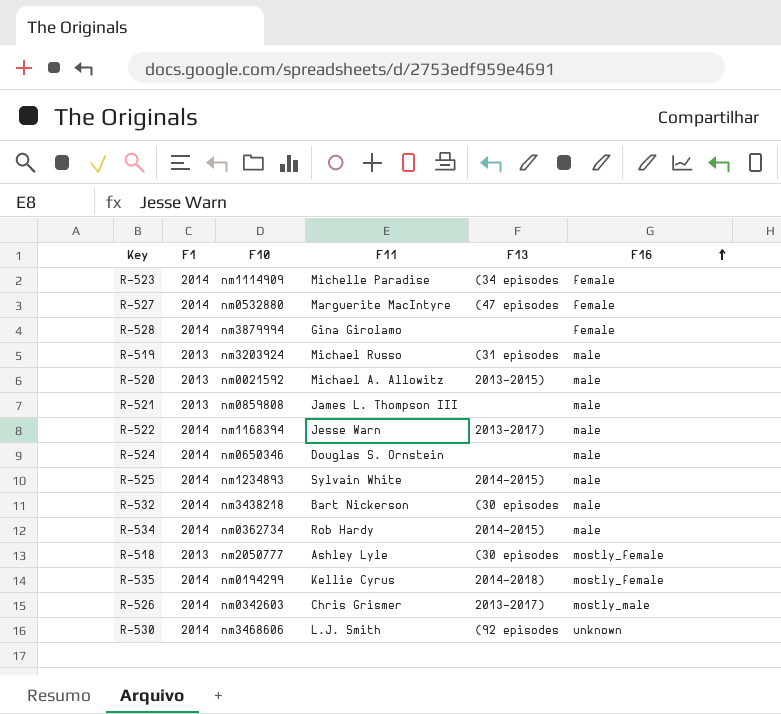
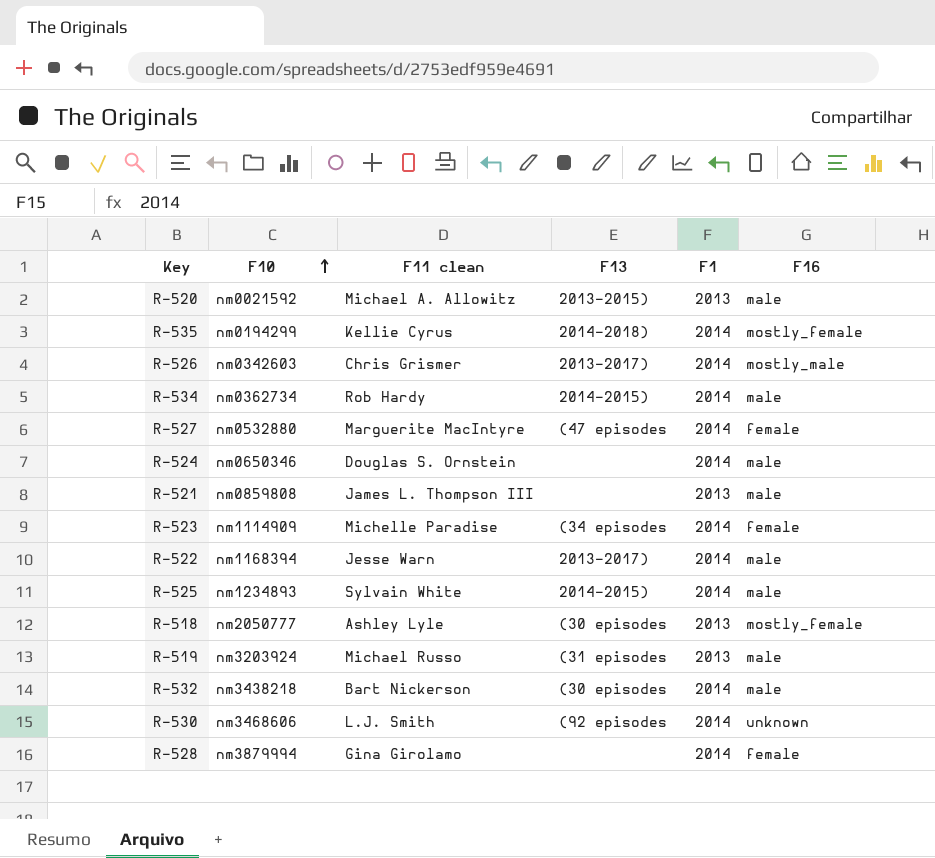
row order: F16 ascending -> F10 ascending
column name: F11 -> F11 clean
column F1 | position: 2 -> 5

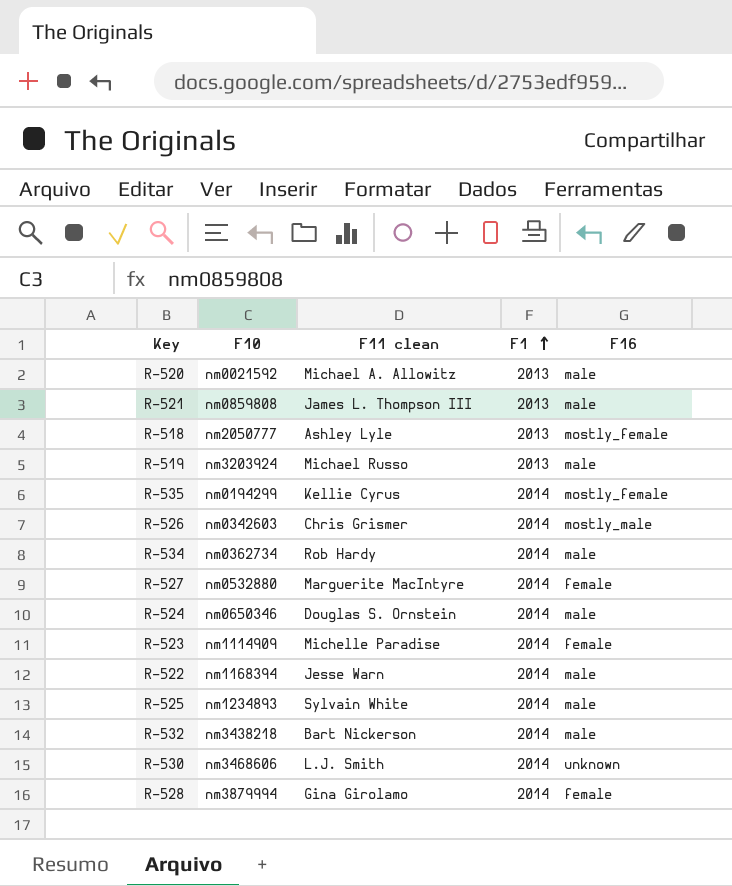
row order: F10 ascending -> F1 ascending
column F13 | position: 4 -> none

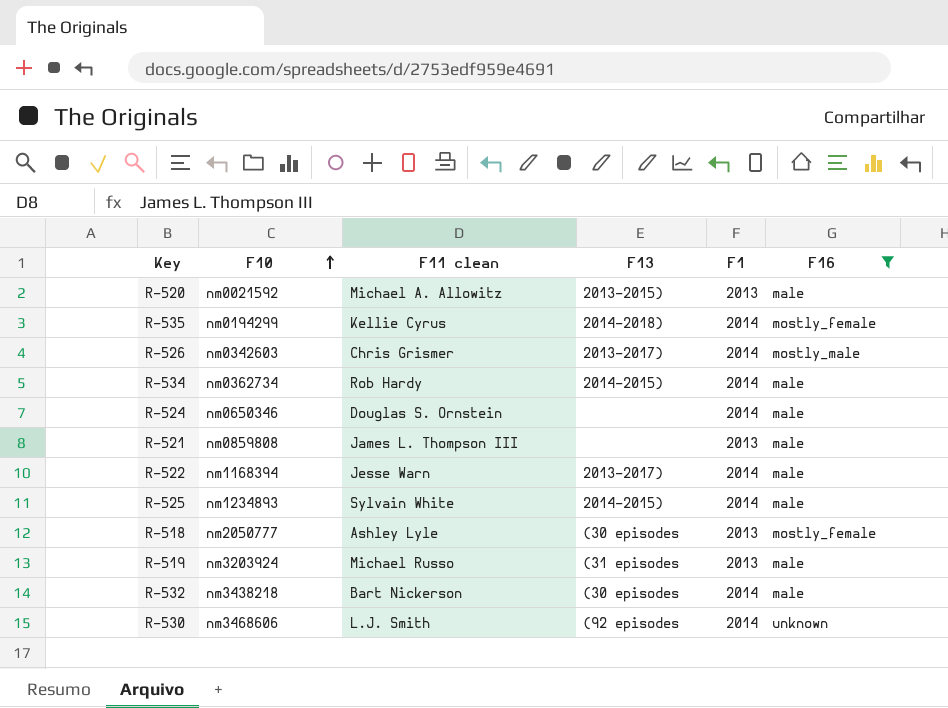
filter: none -> F16 != female
row order: F1 ascending -> F10 ascending
column F13 | position: none -> 4

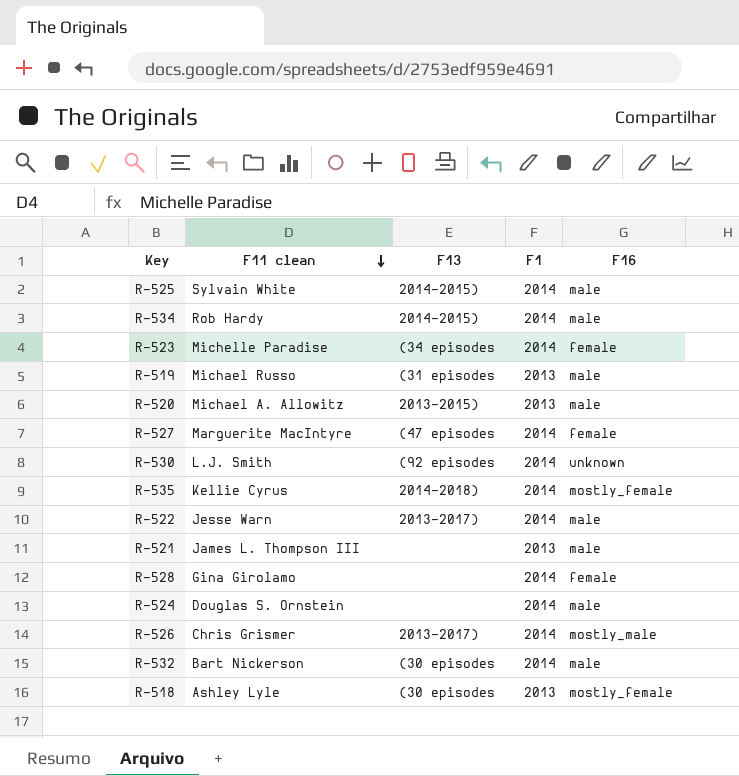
filter: F16 != female -> none
row order: F10 ascending -> F11 clean descending
column F10 | position: 2 -> none

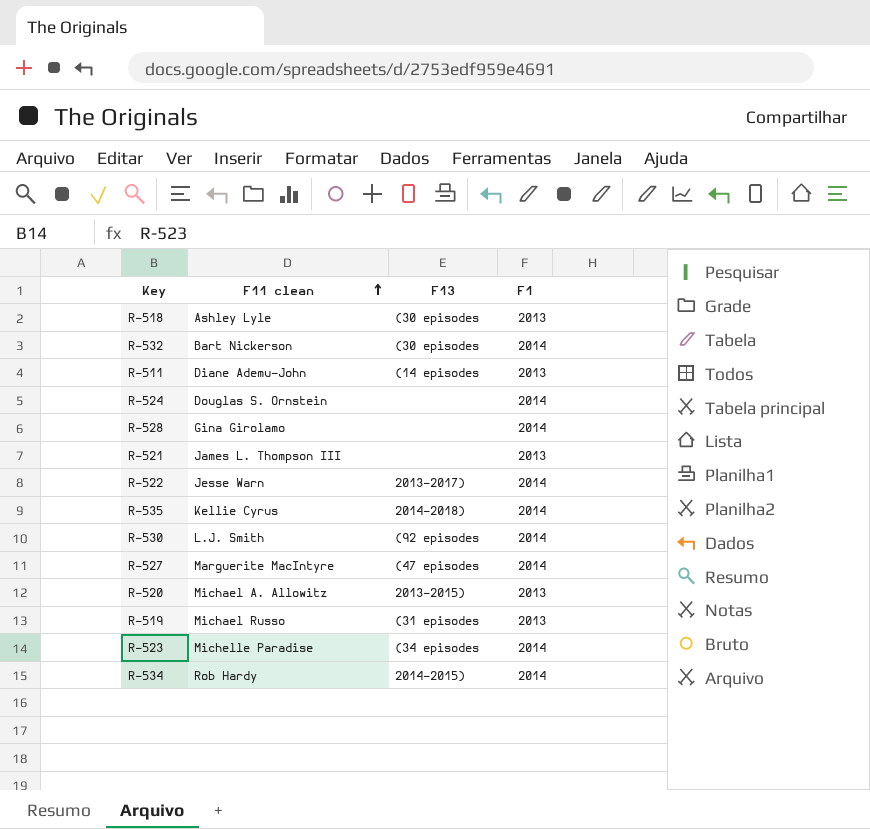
row order: F11 clean descending -> F11 clean ascending
column F16 | position: 5 -> none
row R-525: Sylvain White | 2014-2015) | 2014 | male -> none
row R-526: Chris Grismer | 2013-2017) | 2014 | mostly_male -> none
row R-511: none -> Diane Ademu-John | (14 episodes | 2013

